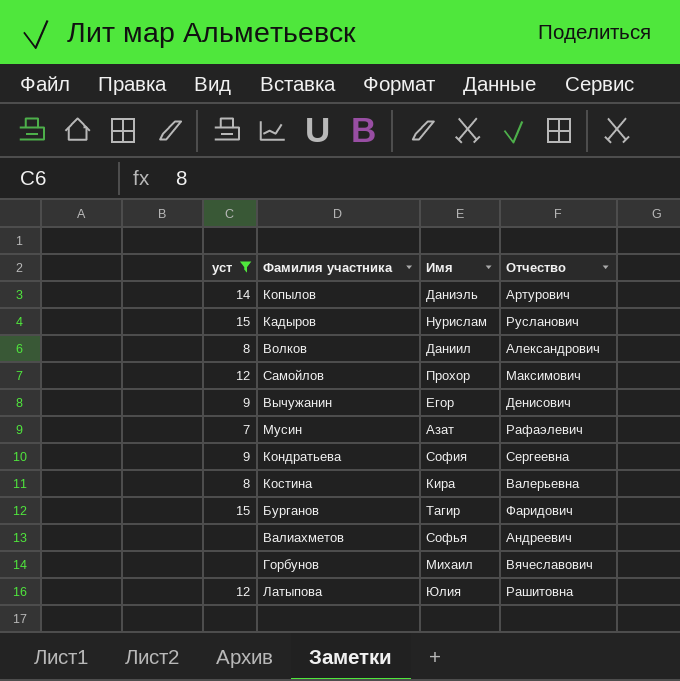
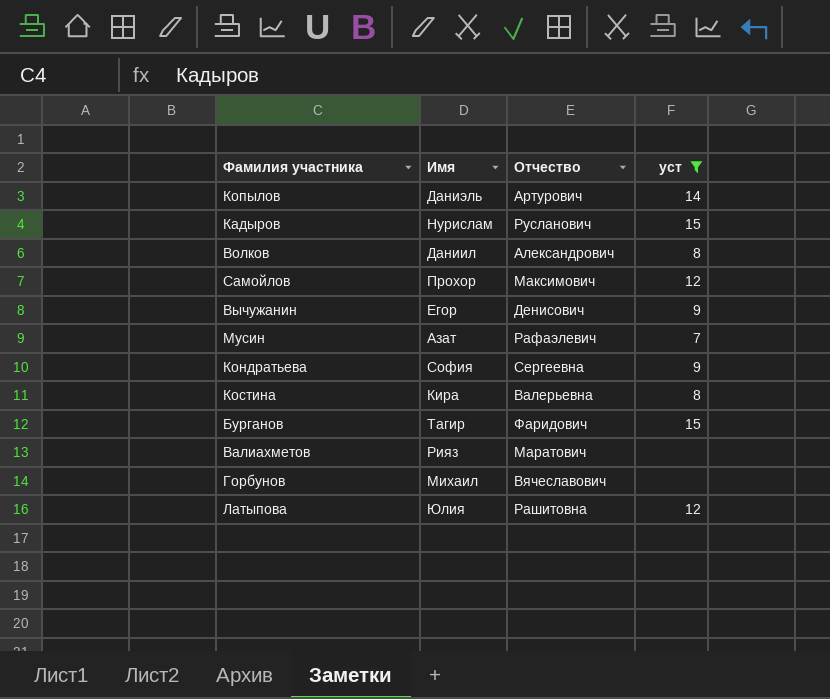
column уст | position: 1 -> 4
Валиахметов | Имя: Софья -> Рияз
Валиахметов | Отчество: Андреевич -> Маратович

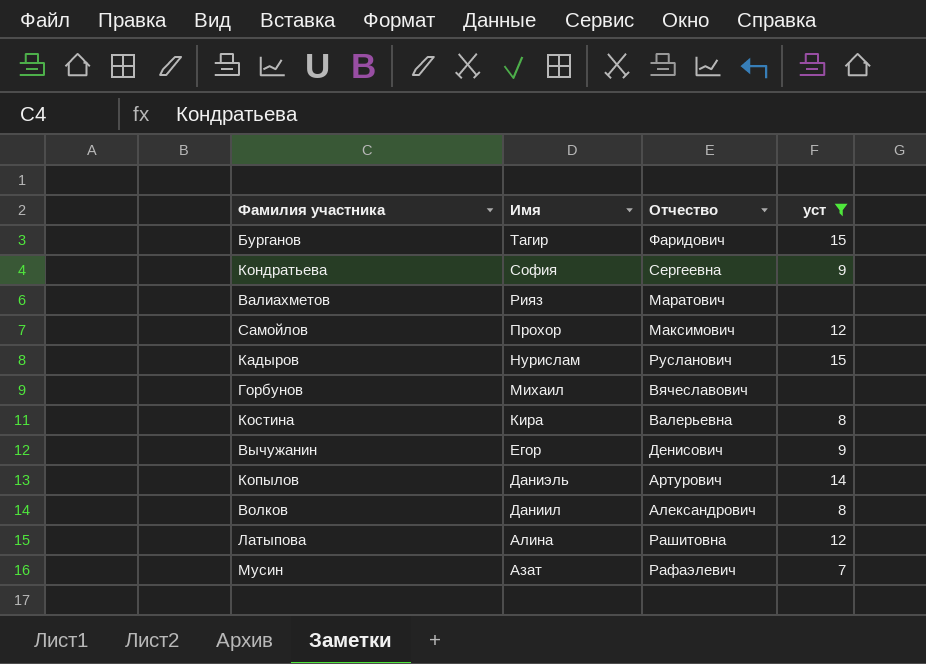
row order: none -> Имя descending
Латыпова | Имя: Юлия -> Алина

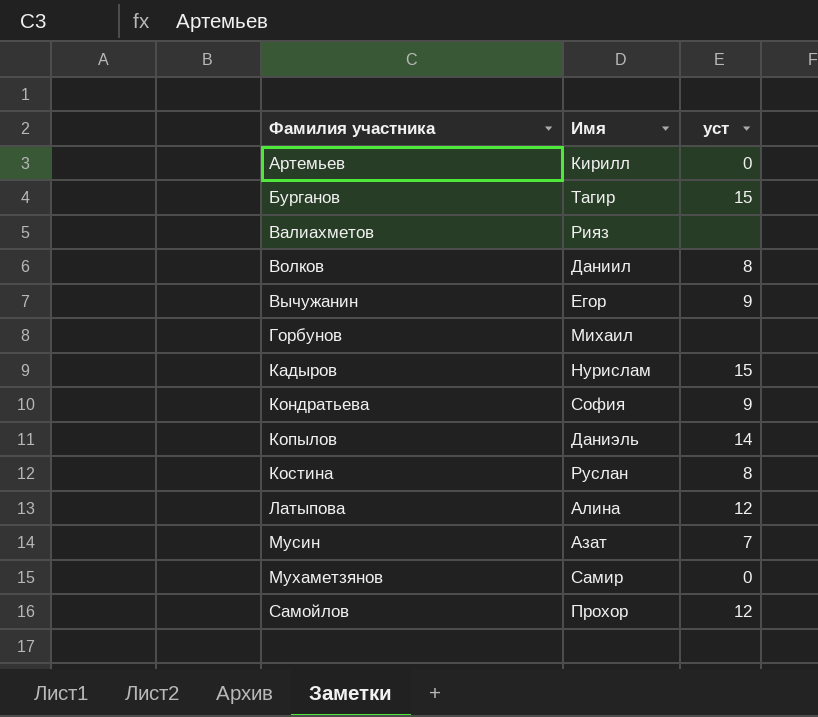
filter: уст != 0 -> none
row order: Имя descending -> Фамилия участника ascending
column Отчество | position: 3 -> none
Костина | Имя: Кира -> Руслан

